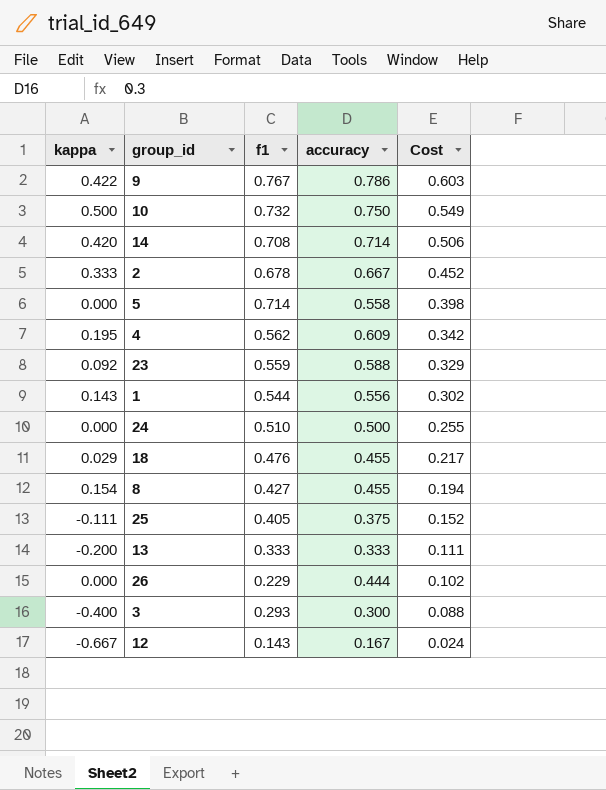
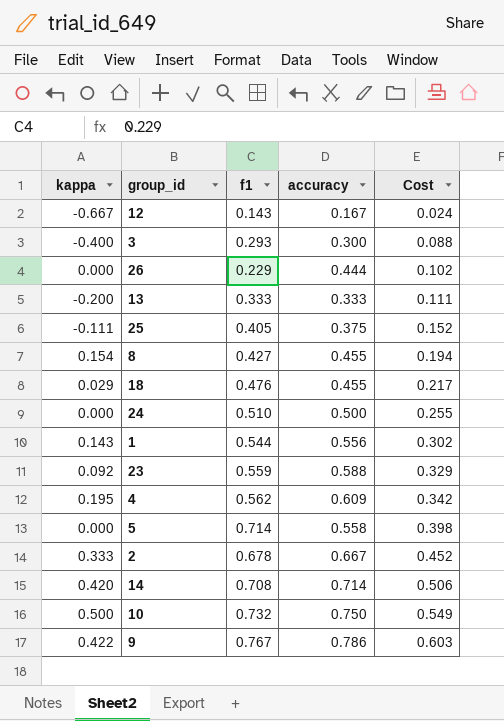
row order: Cost descending -> Cost ascending

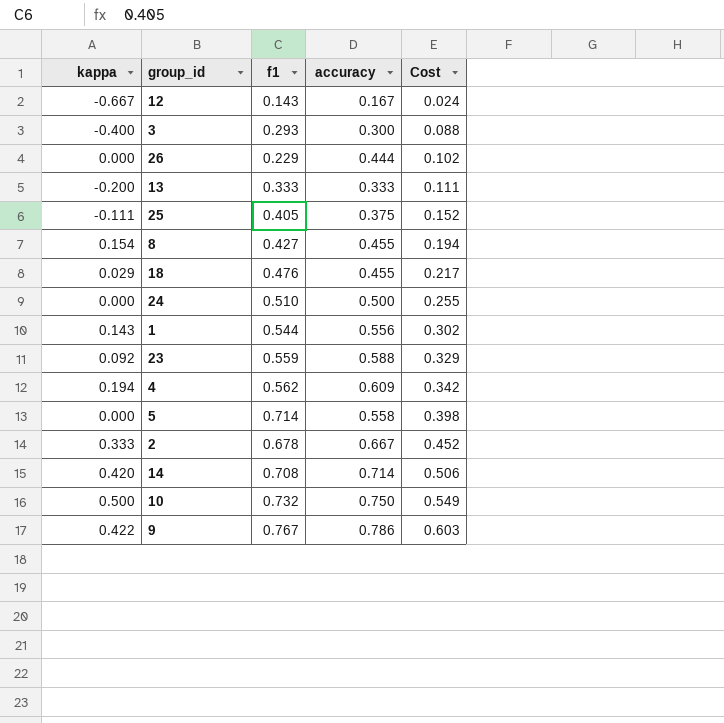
4 | kappa: 0.195 -> 0.194

